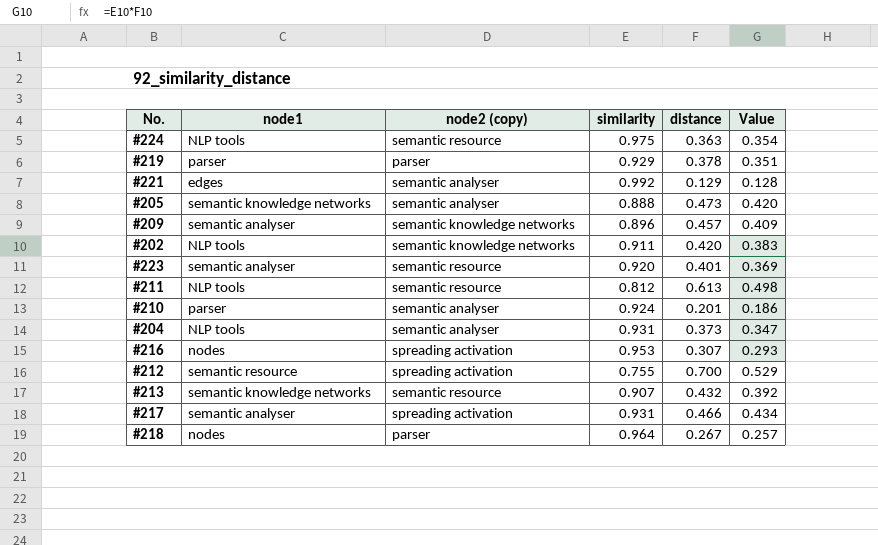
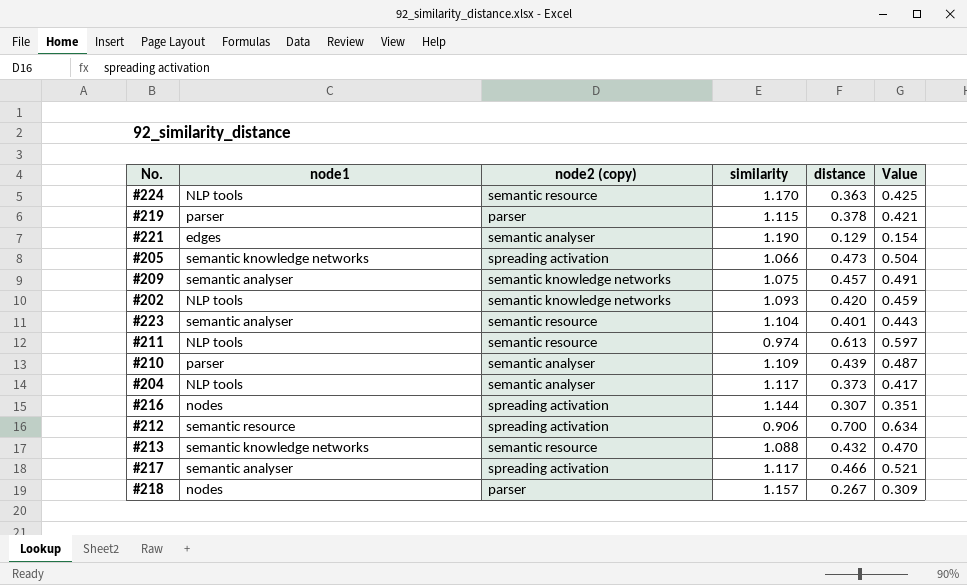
#224 | similarity: 0.975 -> 1.170
#224 | Value: 0.354 -> 0.425
#219 | similarity: 0.929 -> 1.115
#219 | Value: 0.351 -> 0.421
#221 | similarity: 0.992 -> 1.190
#221 | Value: 0.128 -> 0.154
#205 | node2 (copy): semantic analyser -> spreading activation
#205 | similarity: 0.888 -> 1.066
#205 | Value: 0.420 -> 0.504
#209 | similarity: 0.896 -> 1.075
#209 | Value: 0.409 -> 0.491
#202 | similarity: 0.911 -> 1.093
#202 | Value: 0.383 -> 0.459
#223 | similarity: 0.920 -> 1.104
#223 | Value: 0.369 -> 0.443
#211 | similarity: 0.812 -> 0.974
#211 | Value: 0.498 -> 0.597
#210 | similarity: 0.924 -> 1.109
#210 | distance: 0.201 -> 0.439
#210 | Value: 0.186 -> 0.487
#204 | similarity: 0.931 -> 1.117
#204 | Value: 0.347 -> 0.417
#216 | similarity: 0.953 -> 1.144
#216 | Value: 0.293 -> 0.351
#212 | similarity: 0.755 -> 0.906
#212 | Value: 0.529 -> 0.634
#213 | similarity: 0.907 -> 1.088
#213 | Value: 0.392 -> 0.470
#217 | similarity: 0.931 -> 1.117
#217 | Value: 0.434 -> 0.521
#218 | similarity: 0.964 -> 1.157
#218 | Value: 0.257 -> 0.309

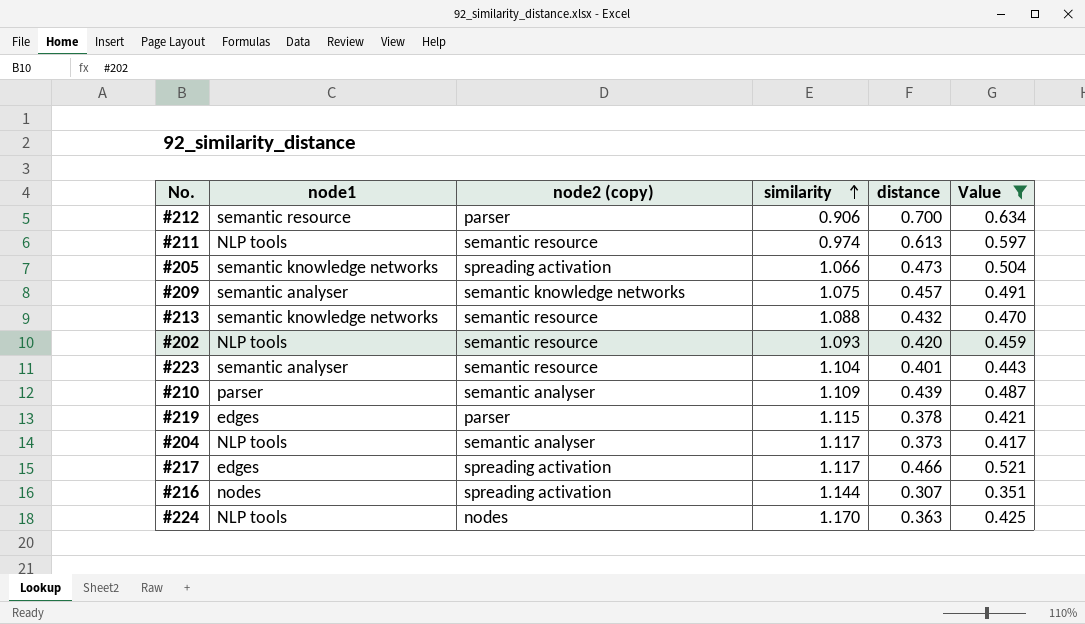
filter: none -> Value >= 0.351
row order: none -> similarity ascending
#212 | node2 (copy): spreading activation -> parser
#202 | node2 (copy): semantic knowledge networks -> semantic resource
#219 | node1: parser -> edges
#217 | node1: semantic analyser -> edges
#224 | node2 (copy): semantic resource -> nodes

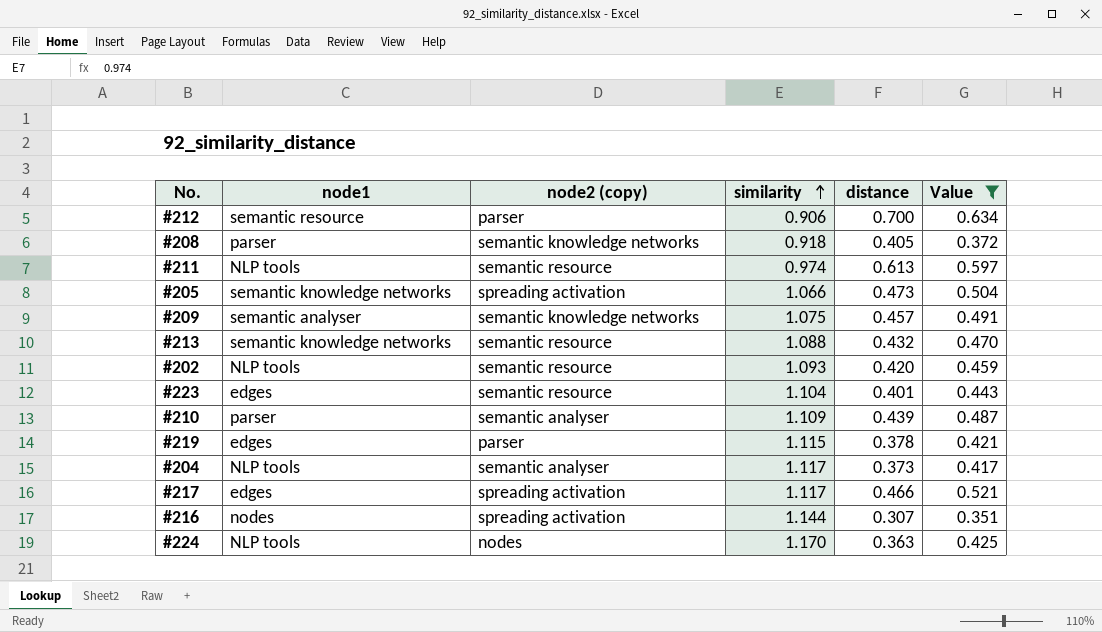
row #208: none -> parser | semantic knowledge networks | 0.918 | 0.405 | 0.372
#223 | node1: semantic analyser -> edges

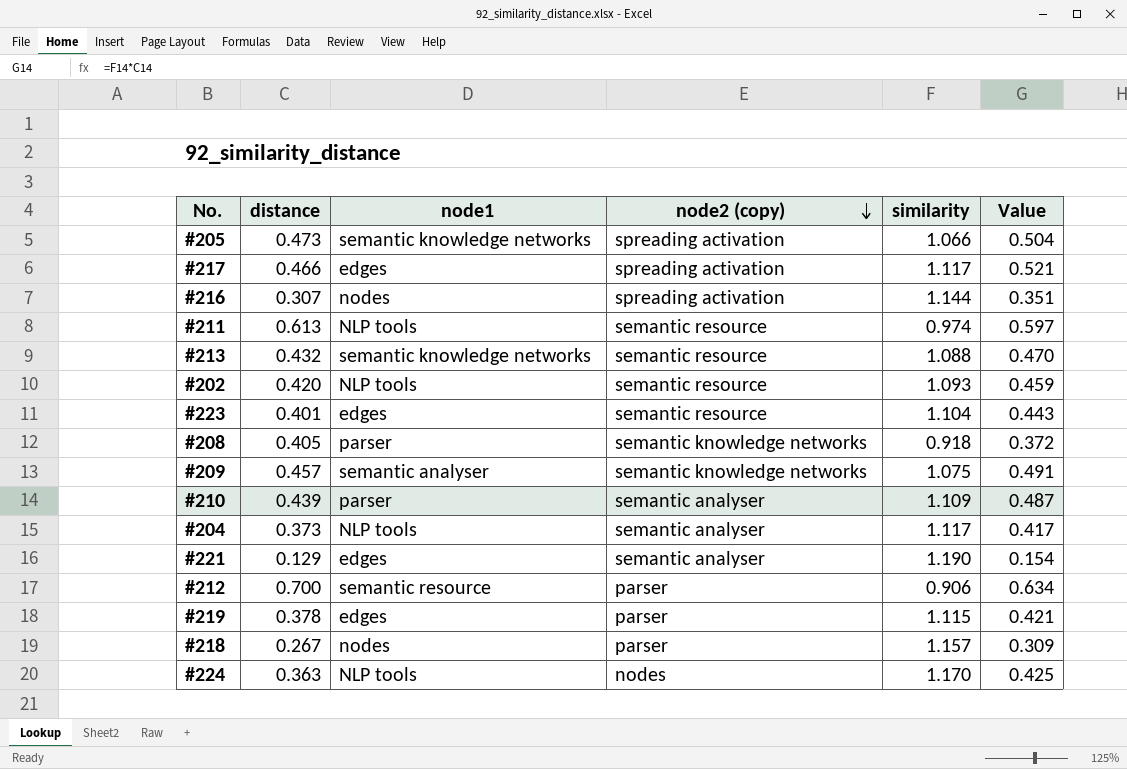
filter: Value >= 0.351 -> none
row order: similarity ascending -> node2 (copy) descending
column distance | position: 5 -> 2

